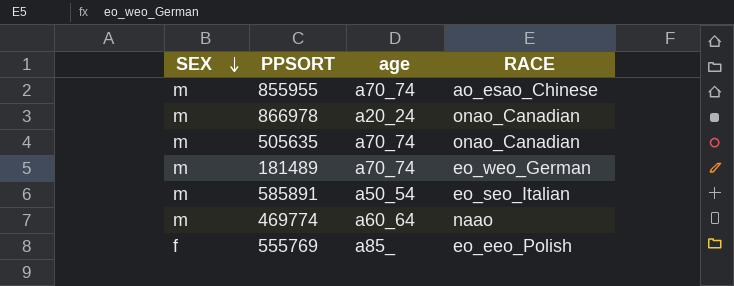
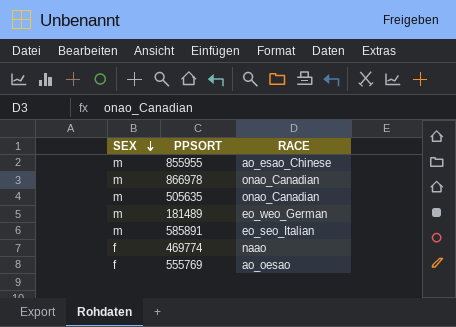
column age | position: 3 -> none
469774 | SEX: m -> f
555769 | RACE: eo_eeo_Polish -> ao_oesao

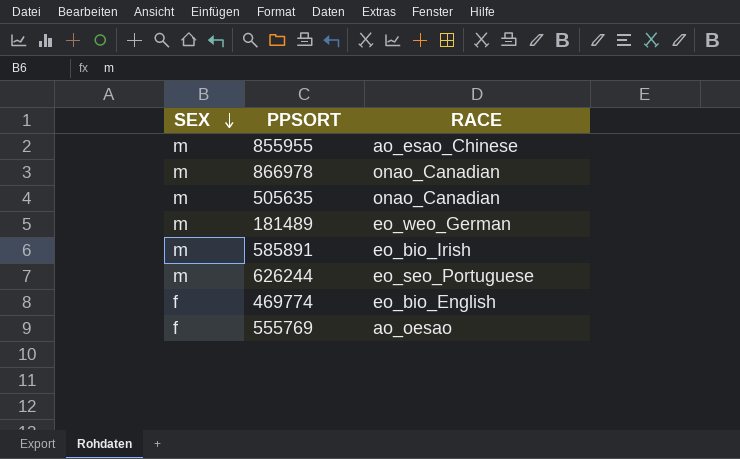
585891 | RACE: eo_seo_Italian -> eo_bio_Irish
row 626244: none -> m | eo_seo_Portuguese
469774 | RACE: naao -> eo_bio_English

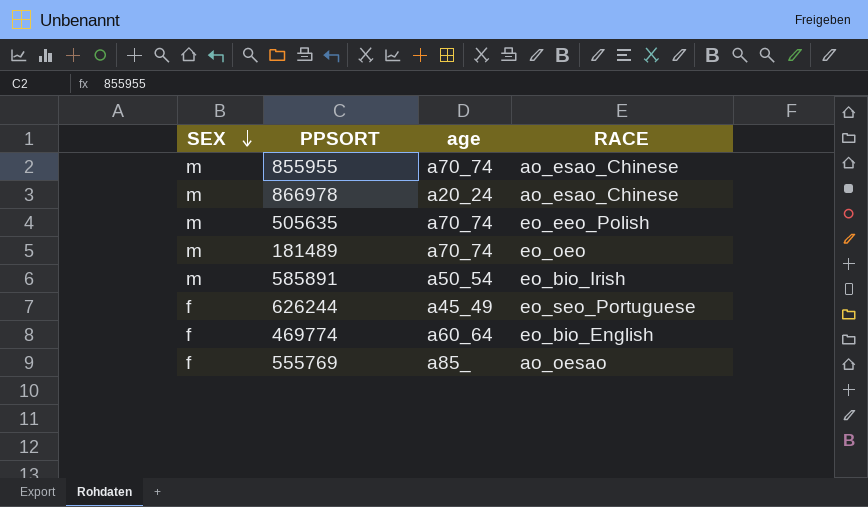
column age | position: none -> 3
866978 | RACE: onao_Canadian -> ao_esao_Chinese
505635 | RACE: onao_Canadian -> eo_eeo_Polish
181489 | RACE: eo_weo_German -> eo_oeo
626244 | SEX: m -> f

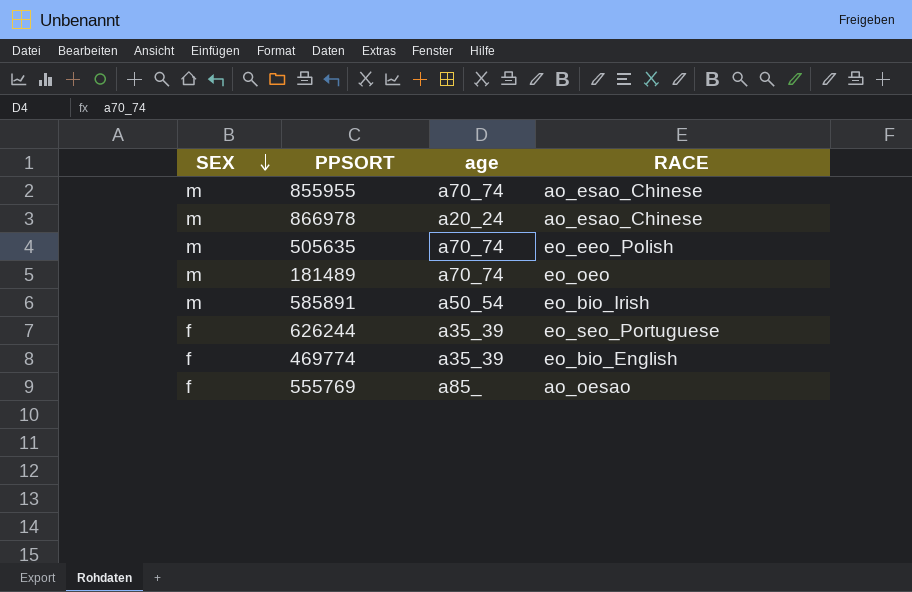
626244 | age: a45_49 -> a35_39
469774 | age: a60_64 -> a35_39

